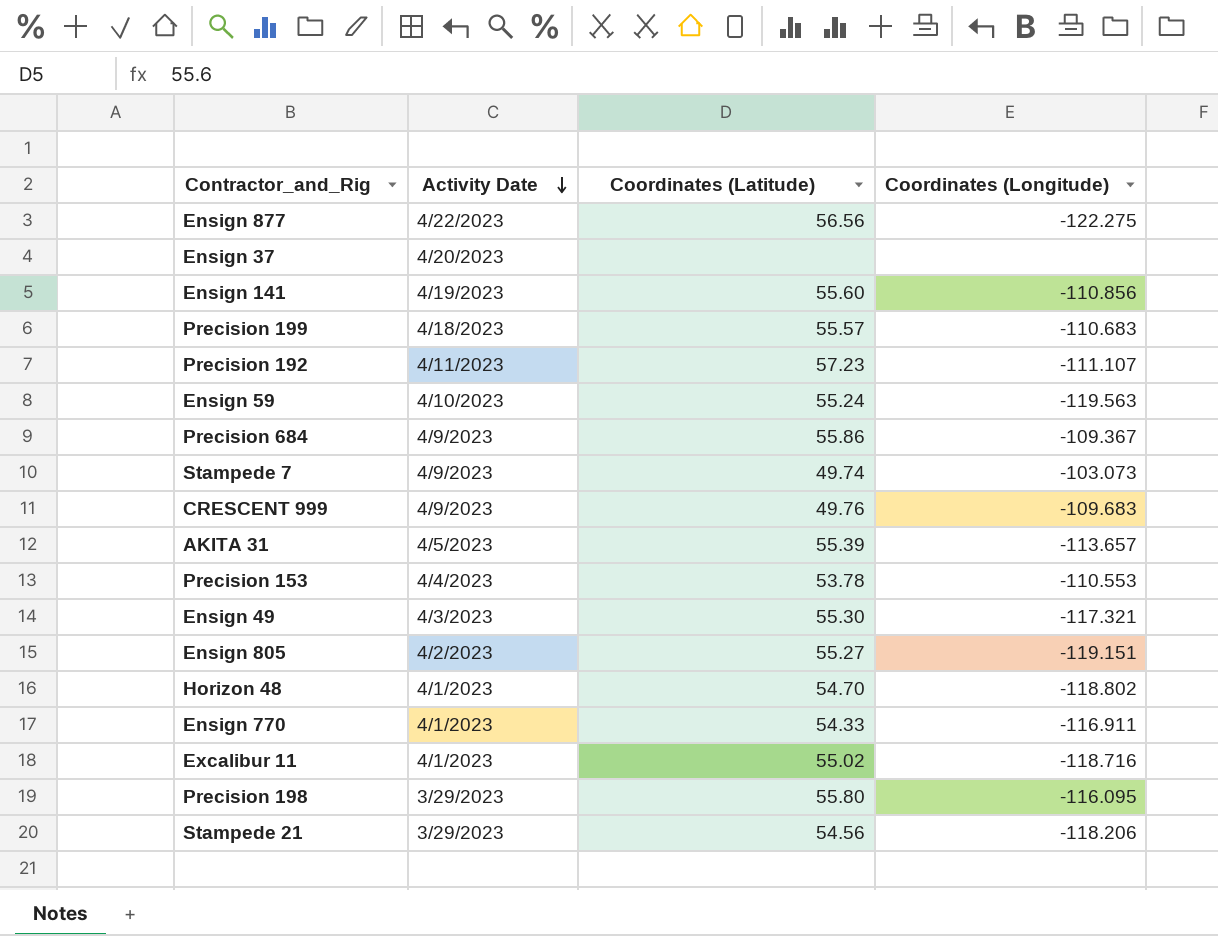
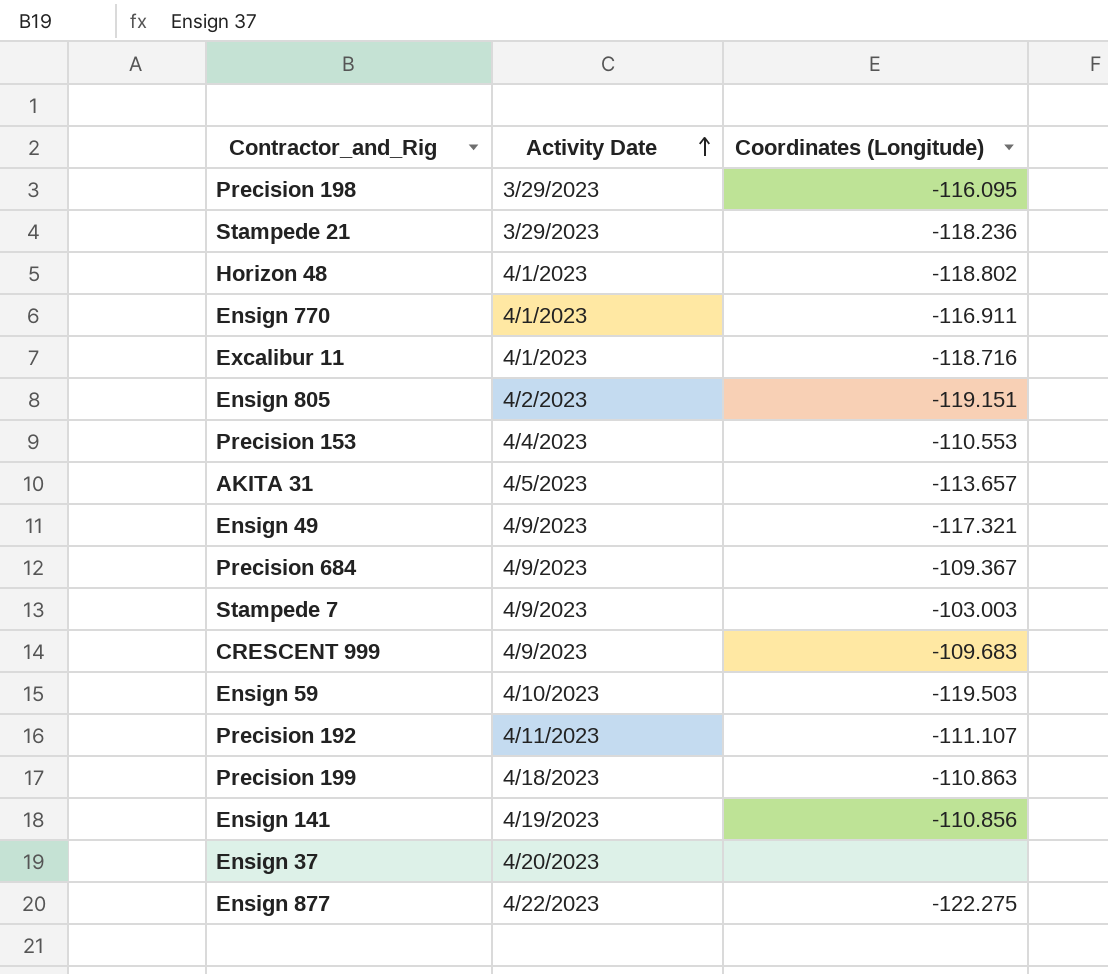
row order: Activity Date descending -> Activity Date ascending
column Coordinates (Latitude) | position: 3 -> none
Stampede 21 | Coordinates (Longitude): -118.206 -> -118.236
Ensign 49 | Activity Date: 4/3/2023 -> 4/9/2023
Stampede 7 | Coordinates (Longitude): -103.073 -> -103.003
Ensign 59 | Coordinates (Longitude): -119.563 -> -119.503
Precision 199 | Coordinates (Longitude): -110.683 -> -110.863

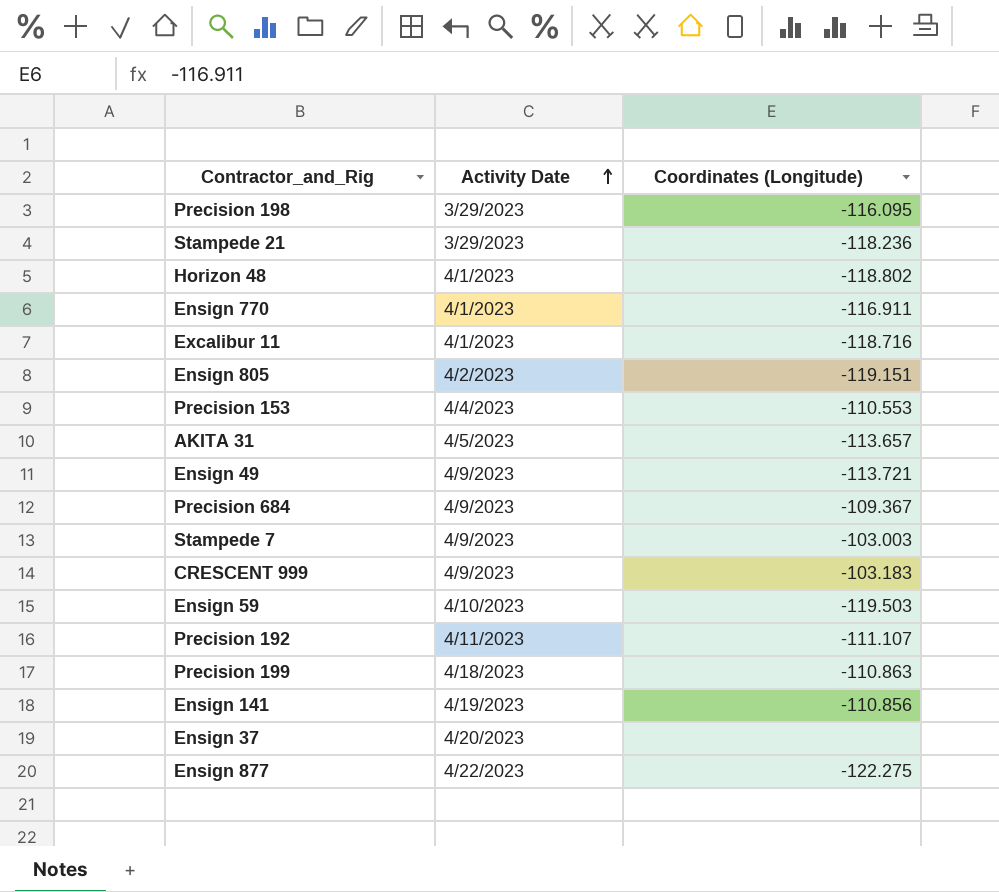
Ensign 49 | Coordinates (Longitude): -117.321 -> -113.721
CRESCENT 999 | Coordinates (Longitude): -109.683 -> -103.183

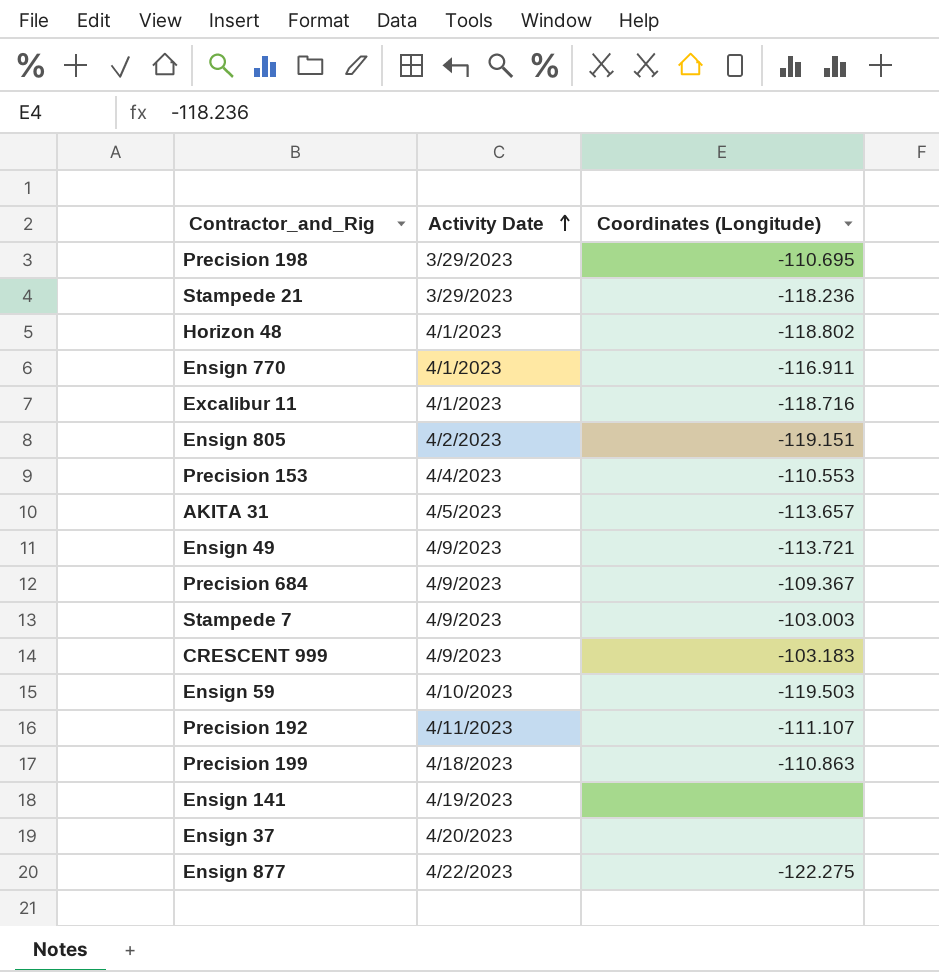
Precision 198 | Coordinates (Longitude): -116.095 -> -110.695
Ensign 141 | Coordinates (Longitude): -110.856 -> none

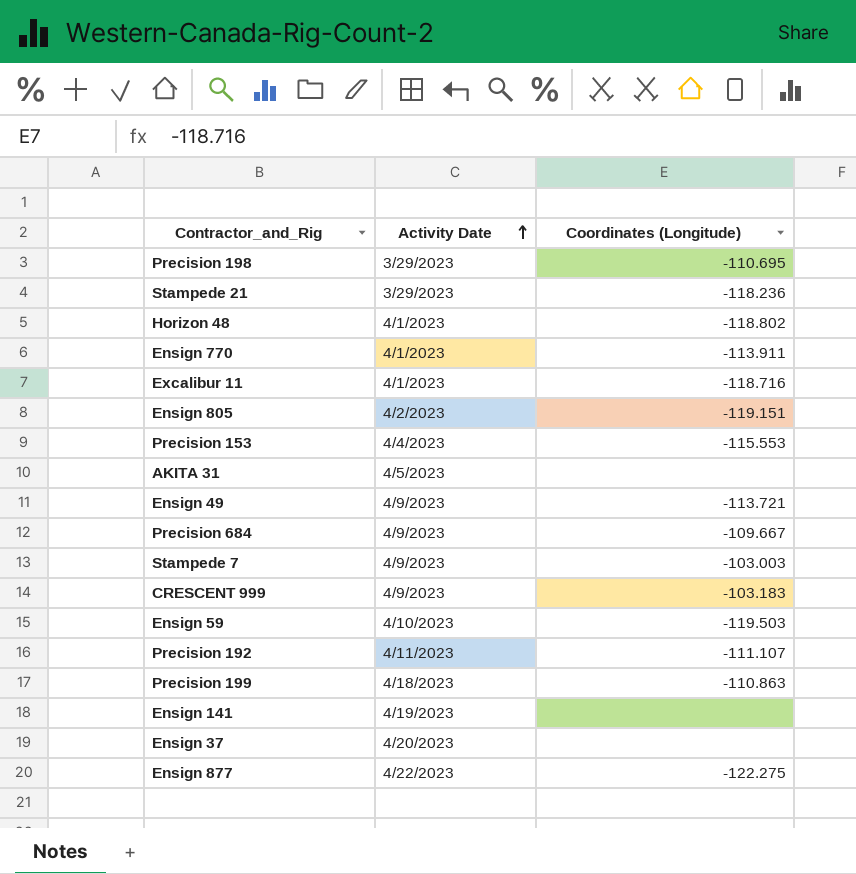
Ensign 770 | Coordinates (Longitude): -116.911 -> -113.911
Precision 153 | Coordinates (Longitude): -110.553 -> -115.553
AKITA 31 | Coordinates (Longitude): -113.657 -> none
Precision 684 | Coordinates (Longitude): -109.367 -> -109.667

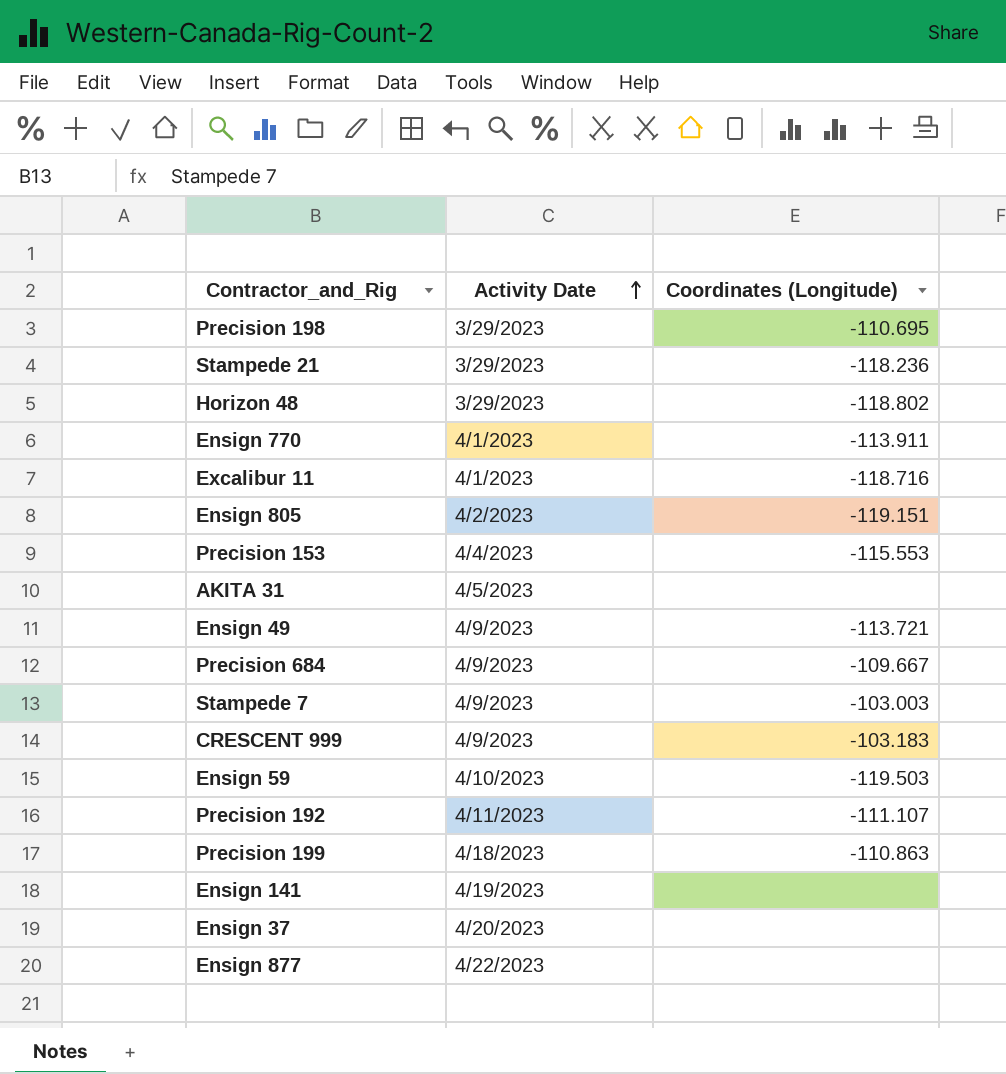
Horizon 48 | Activity Date: 4/1/2023 -> 3/29/2023
Ensign 877 | Coordinates (Longitude): -122.275 -> none

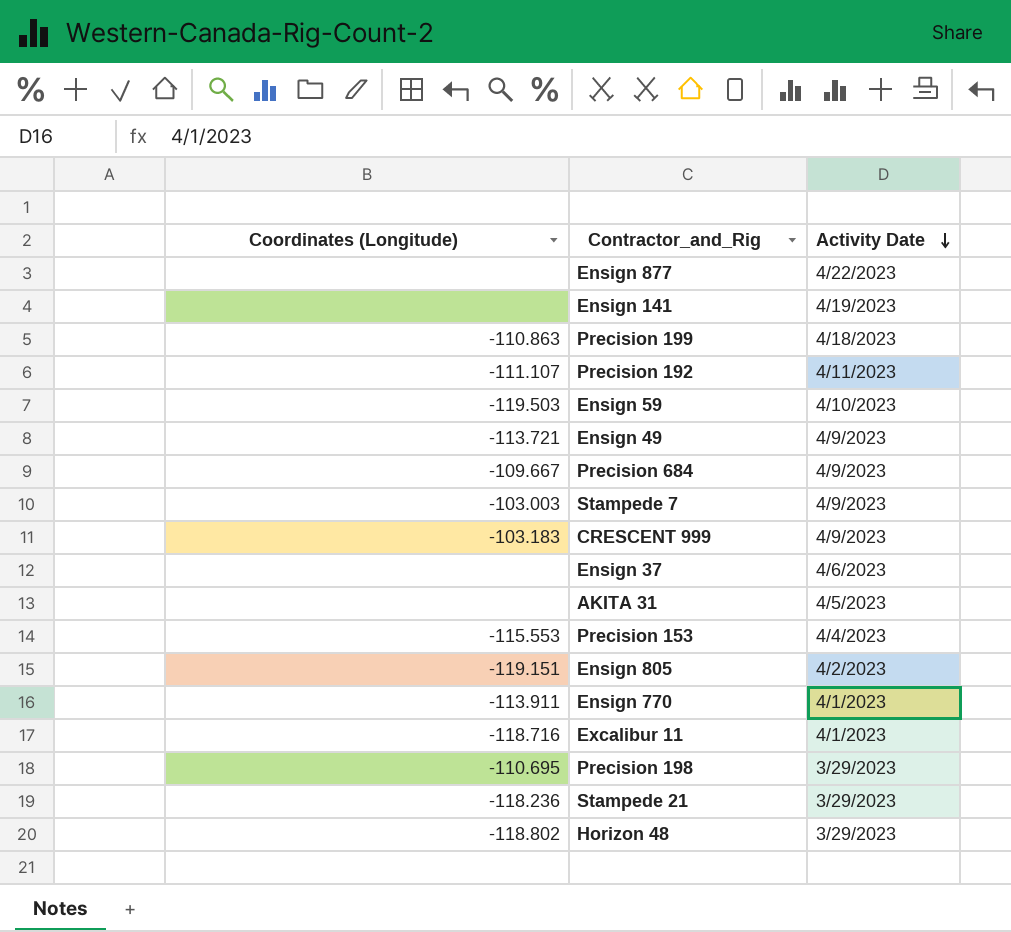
row order: Activity Date ascending -> Activity Date descending
column Coordinates (Longitude) | position: 3 -> 1
Ensign 37 | Activity Date: 4/20/2023 -> 4/6/2023

